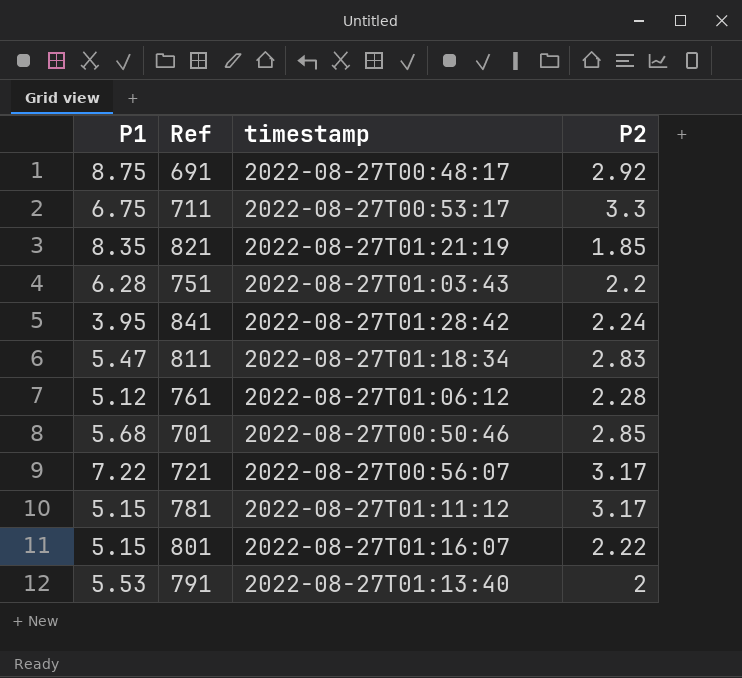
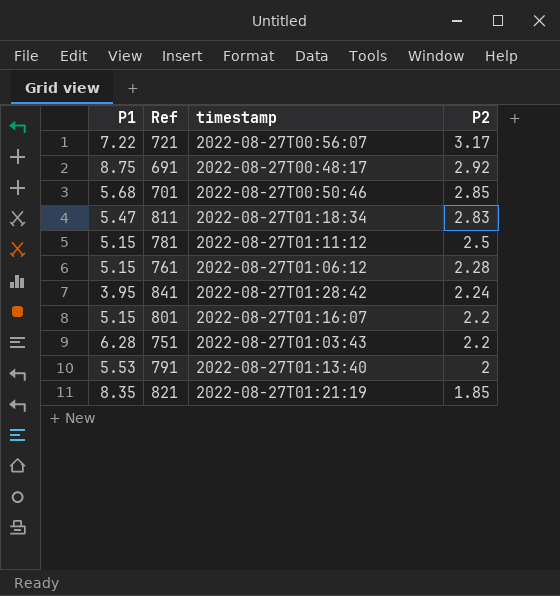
row order: none -> P2 descending
row 711: 6.75 | 2022-08-27T00:53:17 | 3.3 -> none
781 | P2: 3.17 -> 2.5
761 | P1: 5.12 -> 5.15
801 | P2: 2.22 -> 2.2

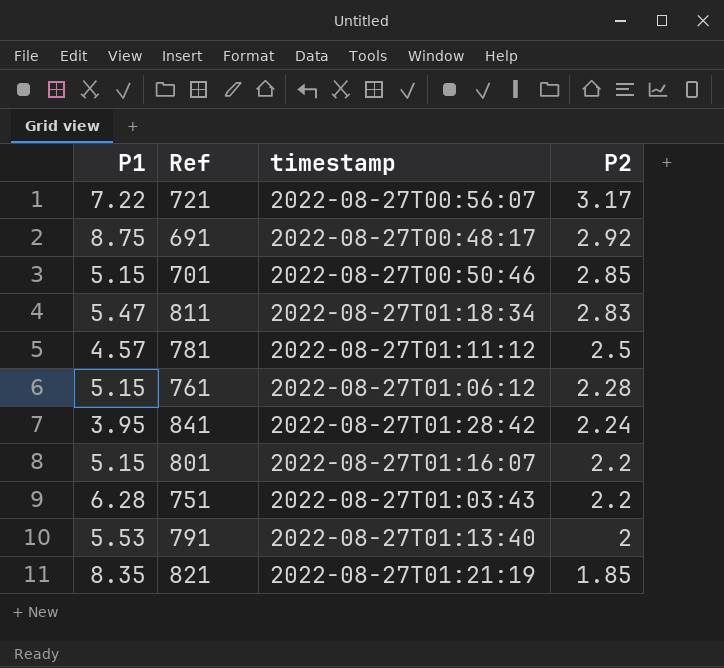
701 | P1: 5.68 -> 5.15
781 | P1: 5.15 -> 4.57

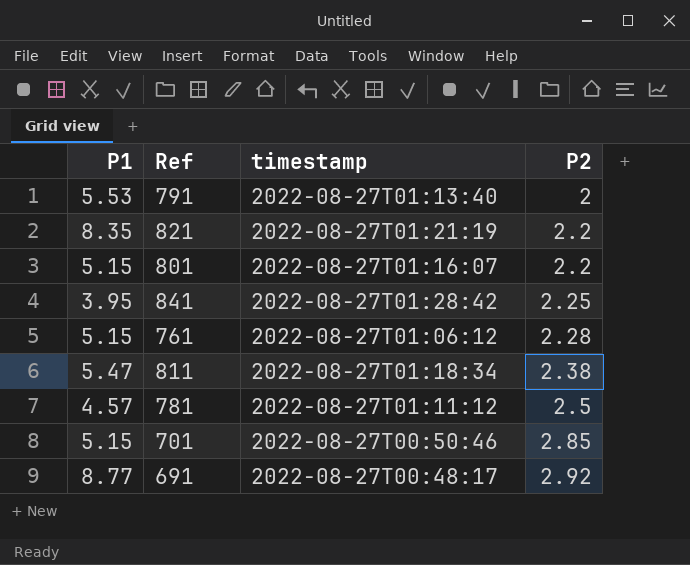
row order: P2 descending -> P2 ascending
row 721: 7.22 | 2022-08-27T00:56:07 | 3.17 -> none
row 751: 6.28 | 2022-08-27T01:03:43 | 2.2 -> none
821 | P2: 1.85 -> 2.2
841 | P2: 2.24 -> 2.25
811 | P2: 2.83 -> 2.38
691 | P1: 8.75 -> 8.77

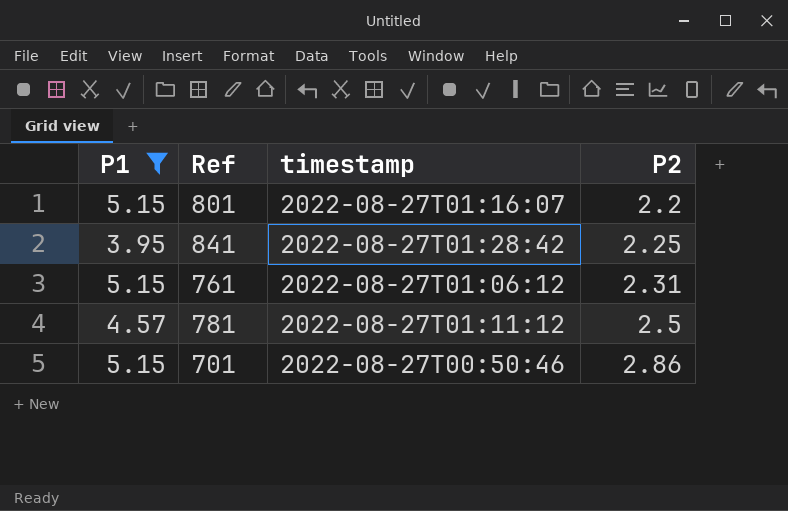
filter: none -> P1 <= 5.15
761 | P2: 2.28 -> 2.31
701 | P2: 2.85 -> 2.86

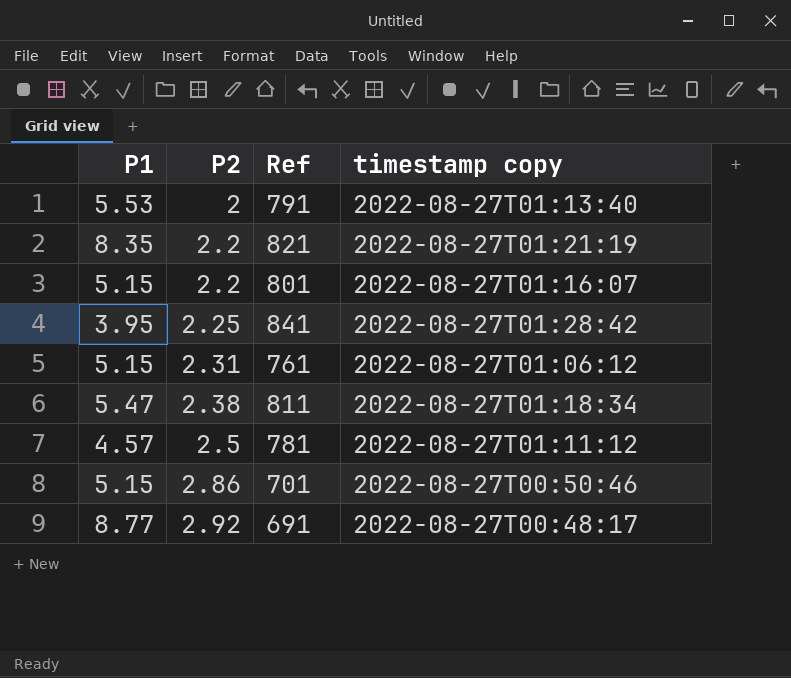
filter: P1 <= 5.15 -> none
column P2 | position: 4 -> 2
column name: timestamp -> timestamp copy

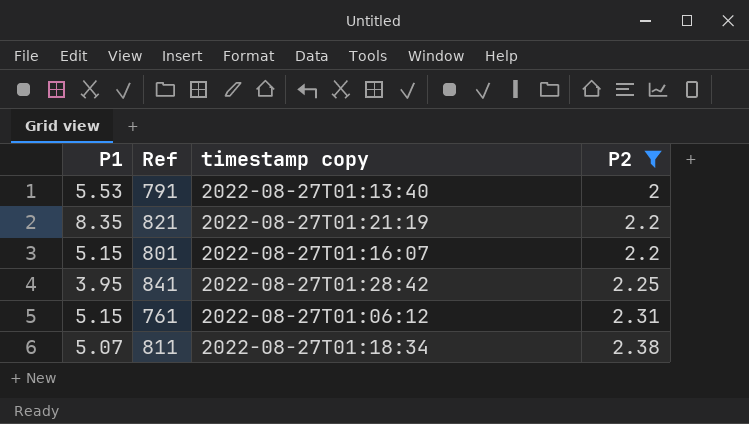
filter: none -> P2 <= 2.38
column P2 | position: 2 -> 4
811 | P1: 5.47 -> 5.07

